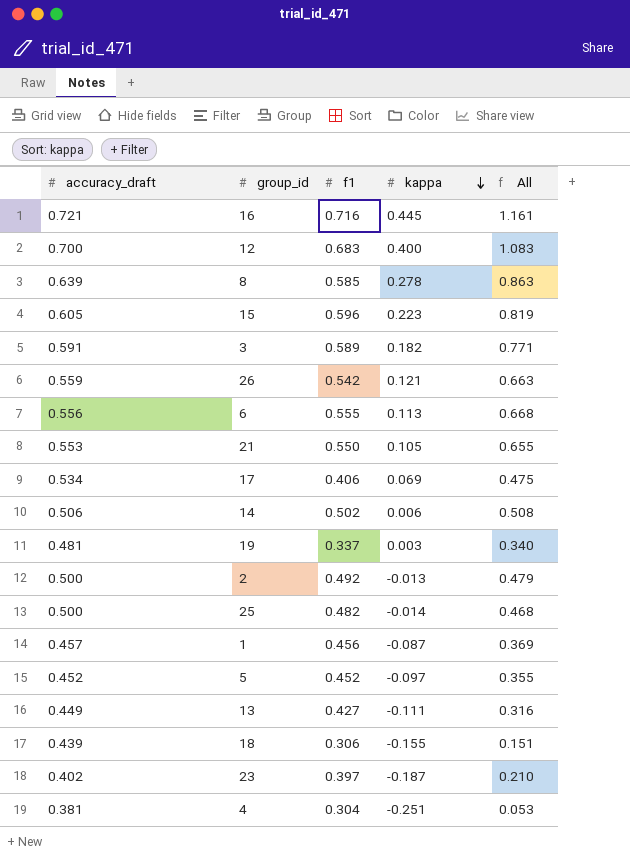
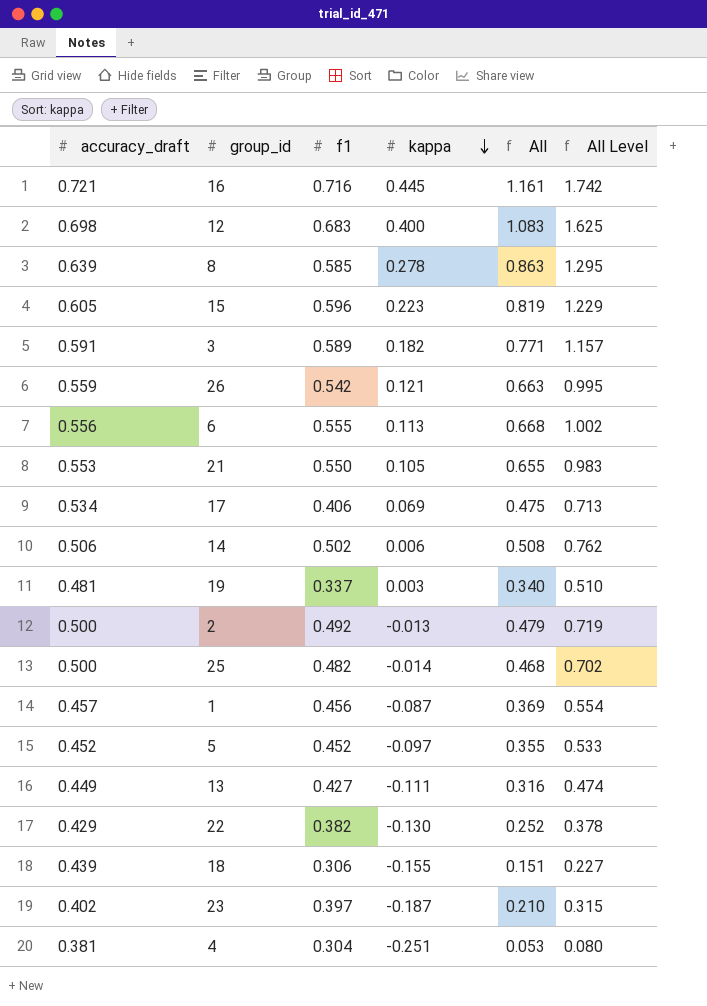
column All Level | formula: none -> [All] * 1.5
12 | accuracy_draft: 0.700 -> 0.698
row 22: none -> 0.429 | 0.382 | -0.130 | 0.252 | 0.378

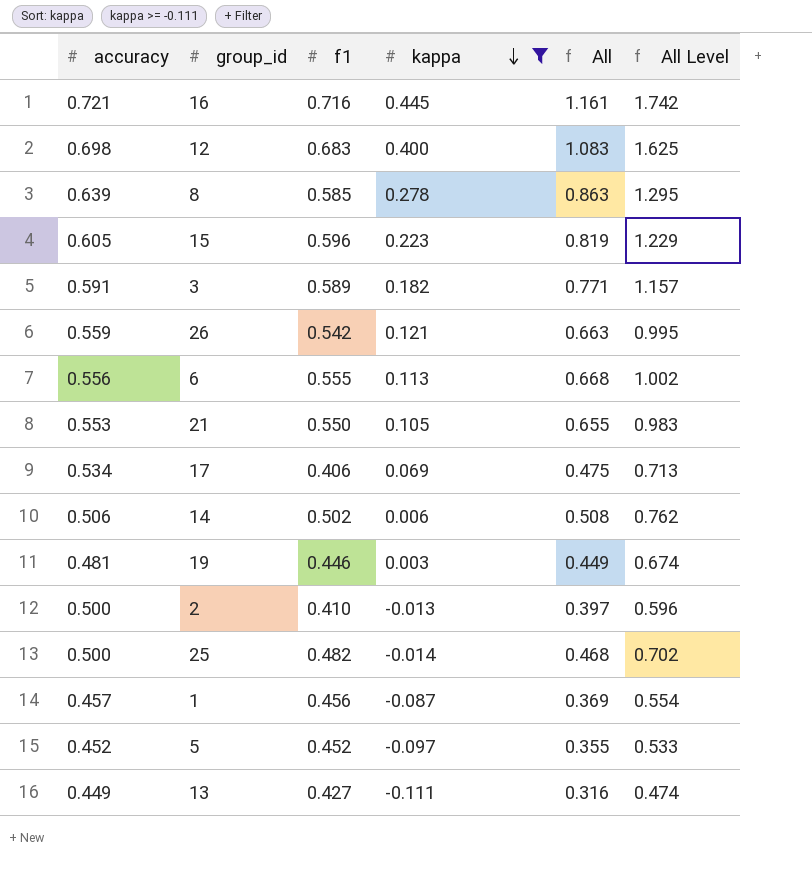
filter: none -> kappa >= -0.111
column name: accuracy_draft -> accuracy
19 | f1: 0.337 -> 0.446
19 | All: 0.340 -> 0.449
19 | All Level: 0.510 -> 0.674
2 | f1: 0.492 -> 0.410
2 | All: 0.479 -> 0.397
2 | All Level: 0.719 -> 0.596

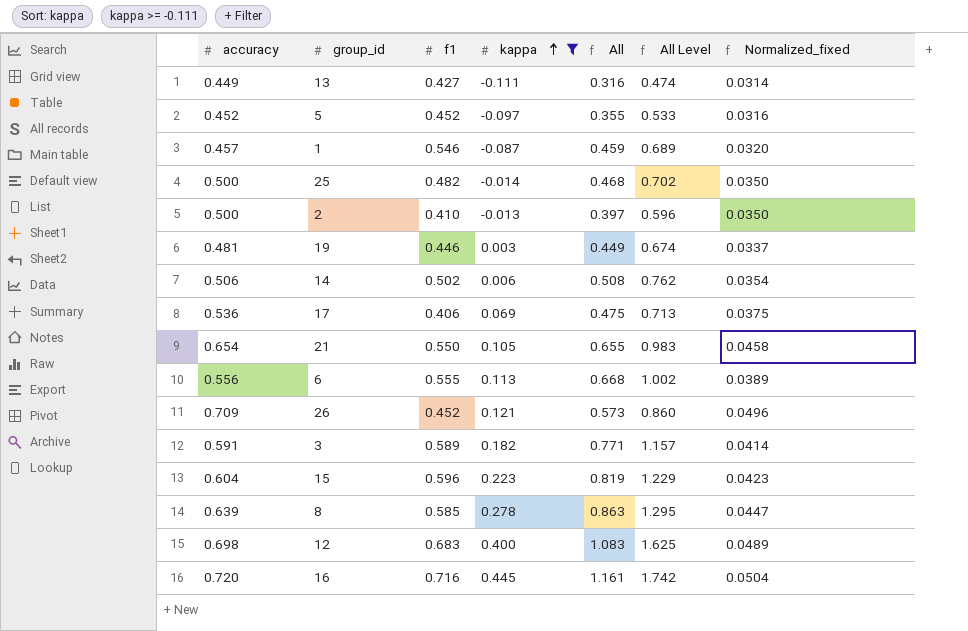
row order: kappa descending -> kappa ascending
column Normalized_fixed | formula: none -> [accuracy] * 0.07
1 | f1: 0.456 -> 0.546
1 | All: 0.369 -> 0.459
1 | All Level: 0.554 -> 0.689
17 | accuracy: 0.534 -> 0.536
21 | accuracy: 0.553 -> 0.654
26 | accuracy: 0.559 -> 0.709
26 | f1: 0.542 -> 0.452
26 | All: 0.663 -> 0.573
26 | All Level: 0.995 -> 0.860
15 | accuracy: 0.605 -> 0.604
16 | accuracy: 0.721 -> 0.720

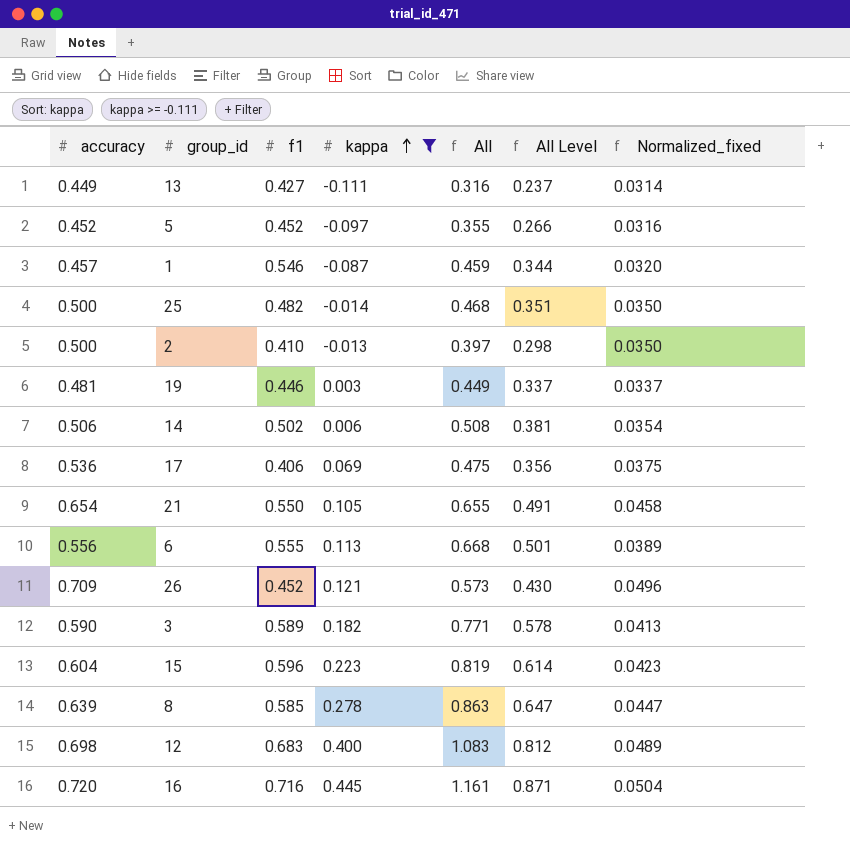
column All Level | formula: [All] * 1.5 -> [All] * 0.75
3 | accuracy: 0.591 -> 0.590
3 | Normalized_fixed: 0.0414 -> 0.0413

